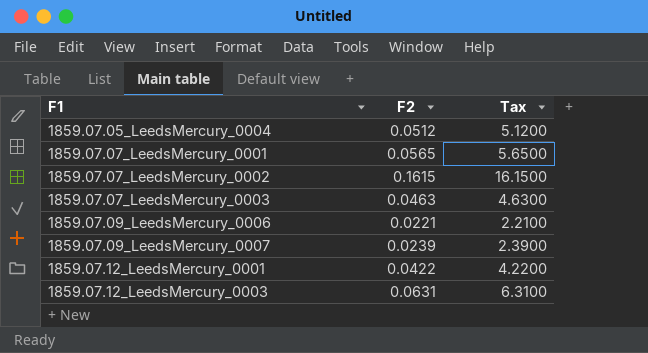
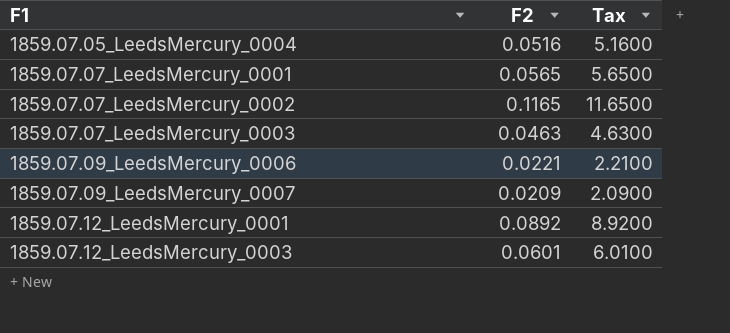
1859.07.05_LeedsMercury_0004 | F2: 0.0512 -> 0.0516
1859.07.05_LeedsMercury_0004 | Tax: 5.1200 -> 5.1600
1859.07.07_LeedsMercury_0002 | F2: 0.1615 -> 0.1165
1859.07.07_LeedsMercury_0002 | Tax: 16.1500 -> 11.6500
1859.07.09_LeedsMercury_0007 | F2: 0.0239 -> 0.0209
1859.07.09_LeedsMercury_0007 | Tax: 2.3900 -> 2.0900
1859.07.12_LeedsMercury_0001 | F2: 0.0422 -> 0.0892
1859.07.12_LeedsMercury_0001 | Tax: 4.2200 -> 8.9200
1859.07.12_LeedsMercury_0003 | F2: 0.0631 -> 0.0601
1859.07.12_LeedsMercury_0003 | Tax: 6.3100 -> 6.0100

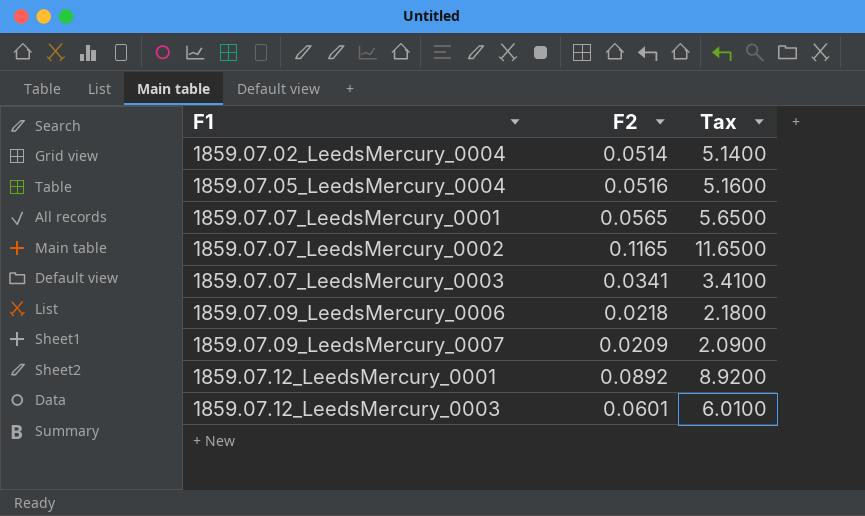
row 1859.07.02_LeedsMercury_0004: none -> 0.0514 | 5.1400
1859.07.07_LeedsMercury_0003 | F2: 0.0463 -> 0.0341
1859.07.07_LeedsMercury_0003 | Tax: 4.6300 -> 3.4100
1859.07.09_LeedsMercury_0006 | F2: 0.0221 -> 0.0218
1859.07.09_LeedsMercury_0006 | Tax: 2.2100 -> 2.1800

